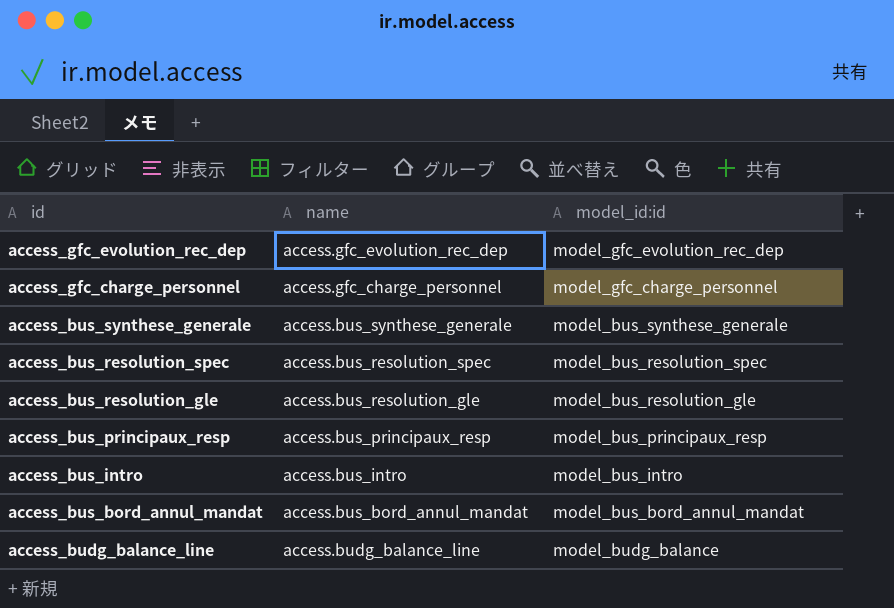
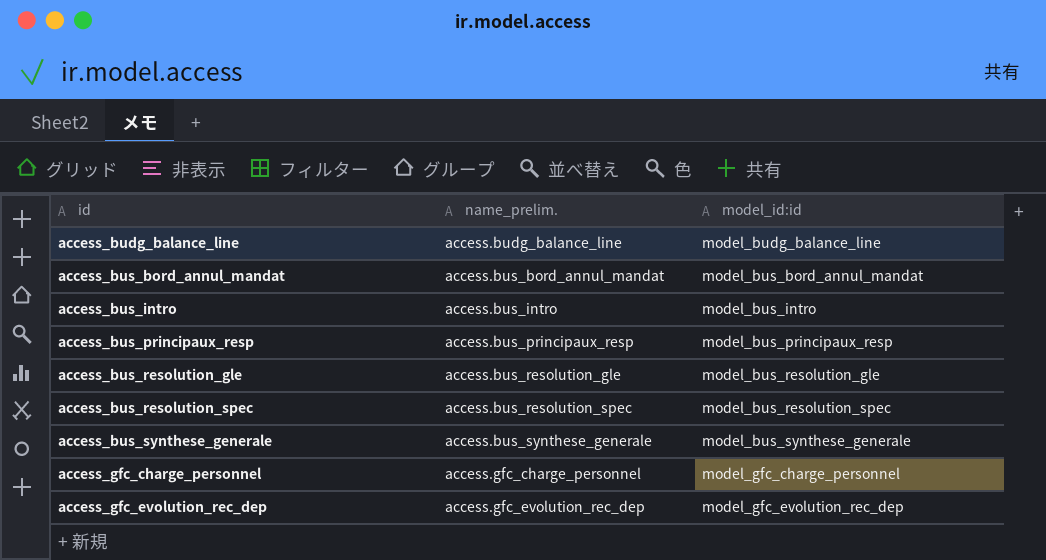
row order: id descending -> id ascending
column name: name -> name_prelim.
access_budg_balance_line | model_id:id: model_budg_balance -> model_budg_balance_line

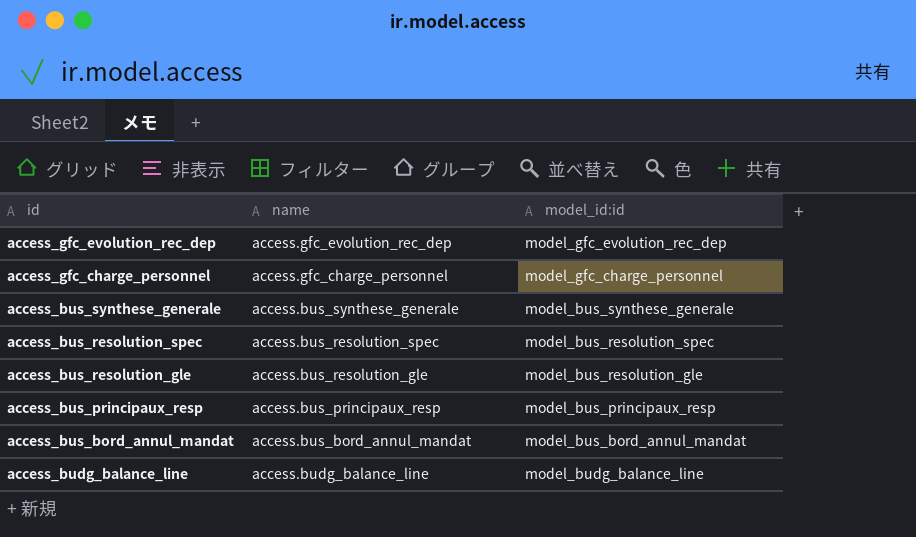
row order: id ascending -> id descending
column name: name_prelim. -> name
row access_bus_intro: access.bus_intro | model_bus_intro -> none

